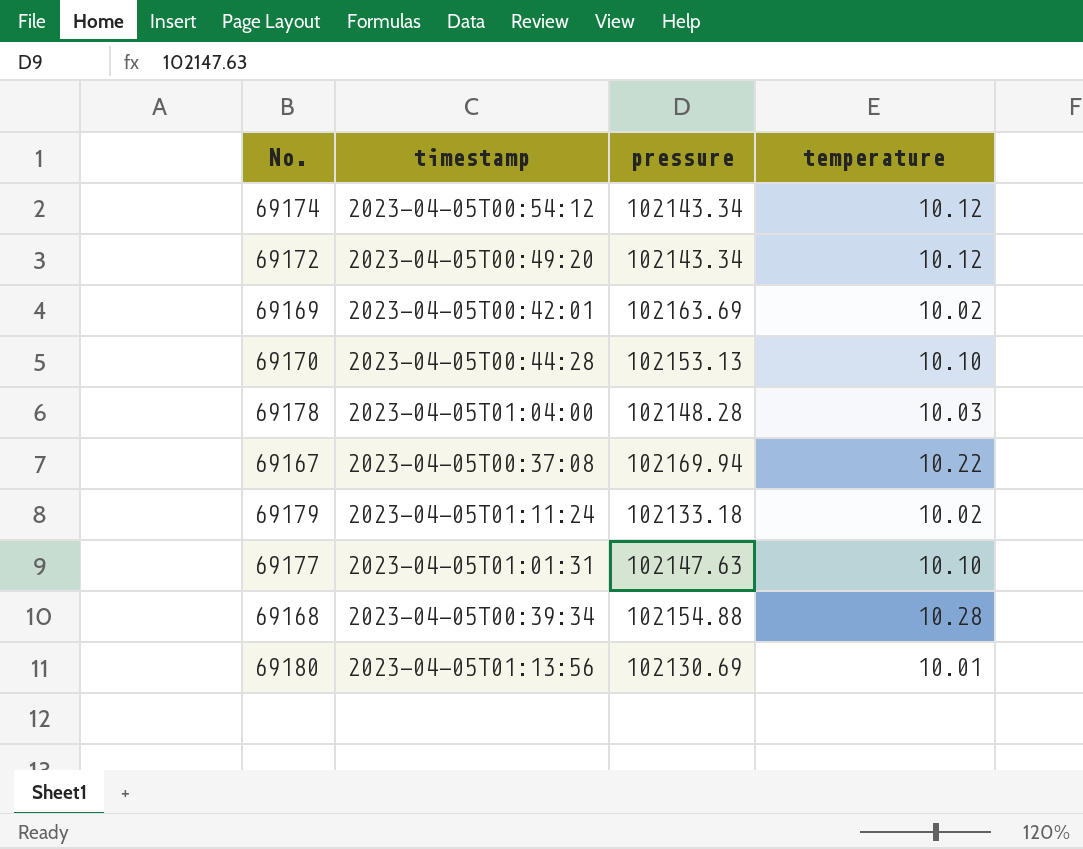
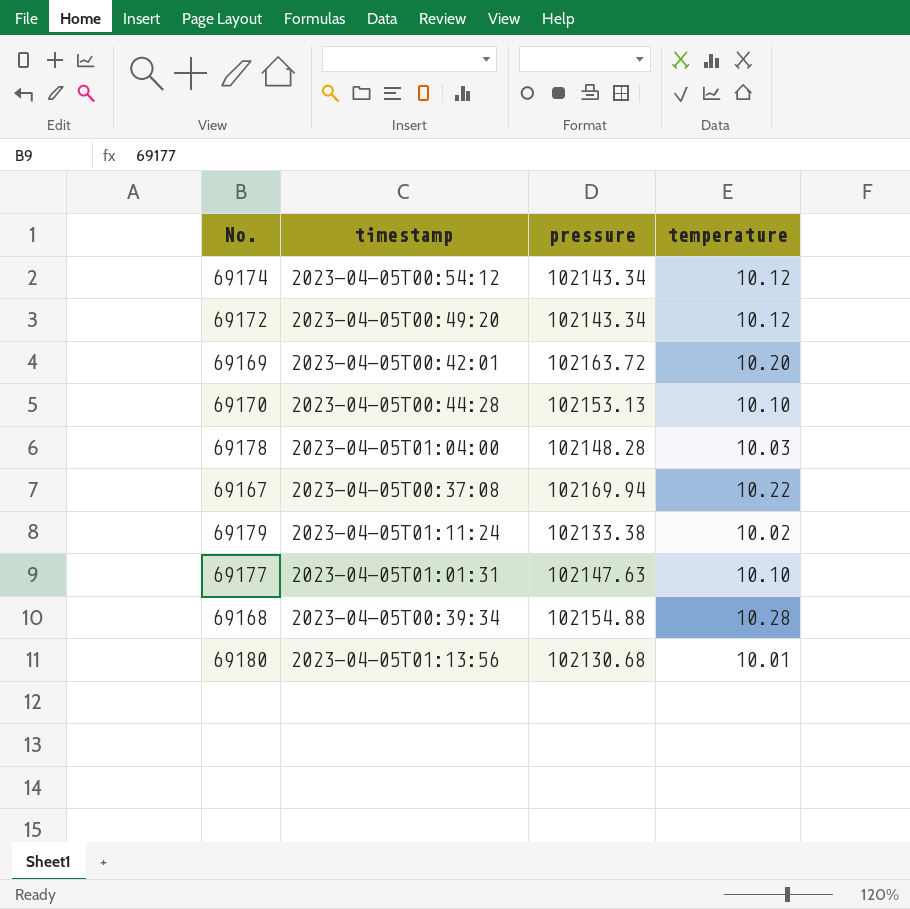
69169 | pressure: 102163.69 -> 102163.72
69169 | temperature: 10.02 -> 10.20
69179 | pressure: 102133.18 -> 102133.38
69180 | pressure: 102130.69 -> 102130.68

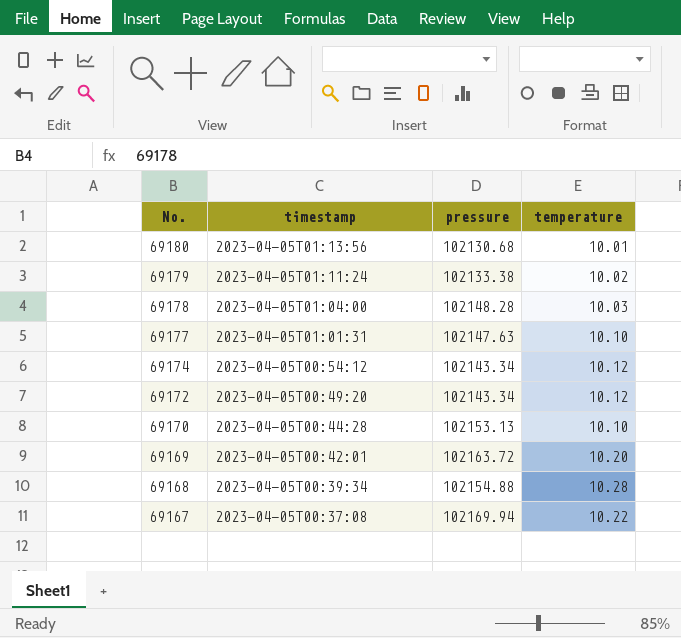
row order: none -> No. descending

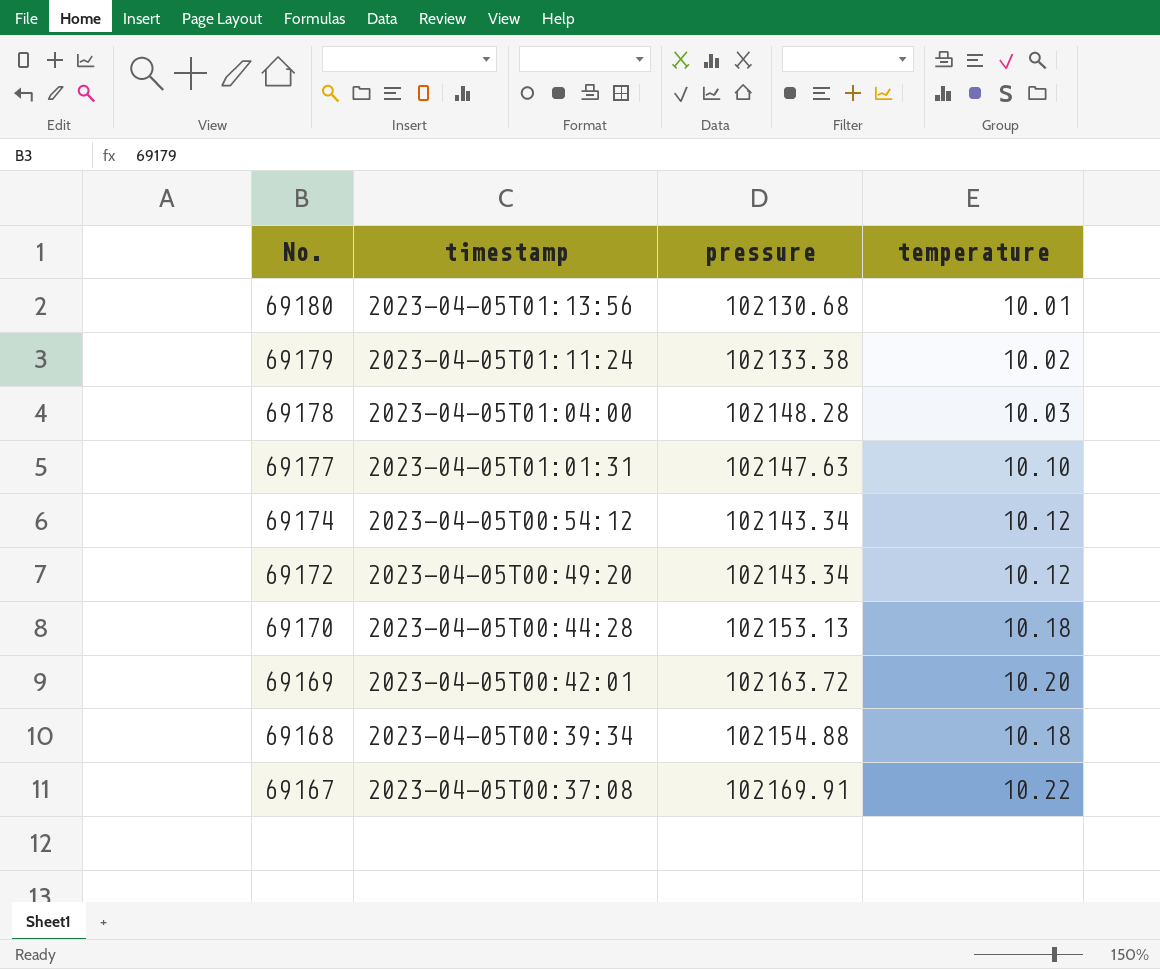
69170 | temperature: 10.10 -> 10.18
69168 | temperature: 10.28 -> 10.18
69167 | pressure: 102169.94 -> 102169.91

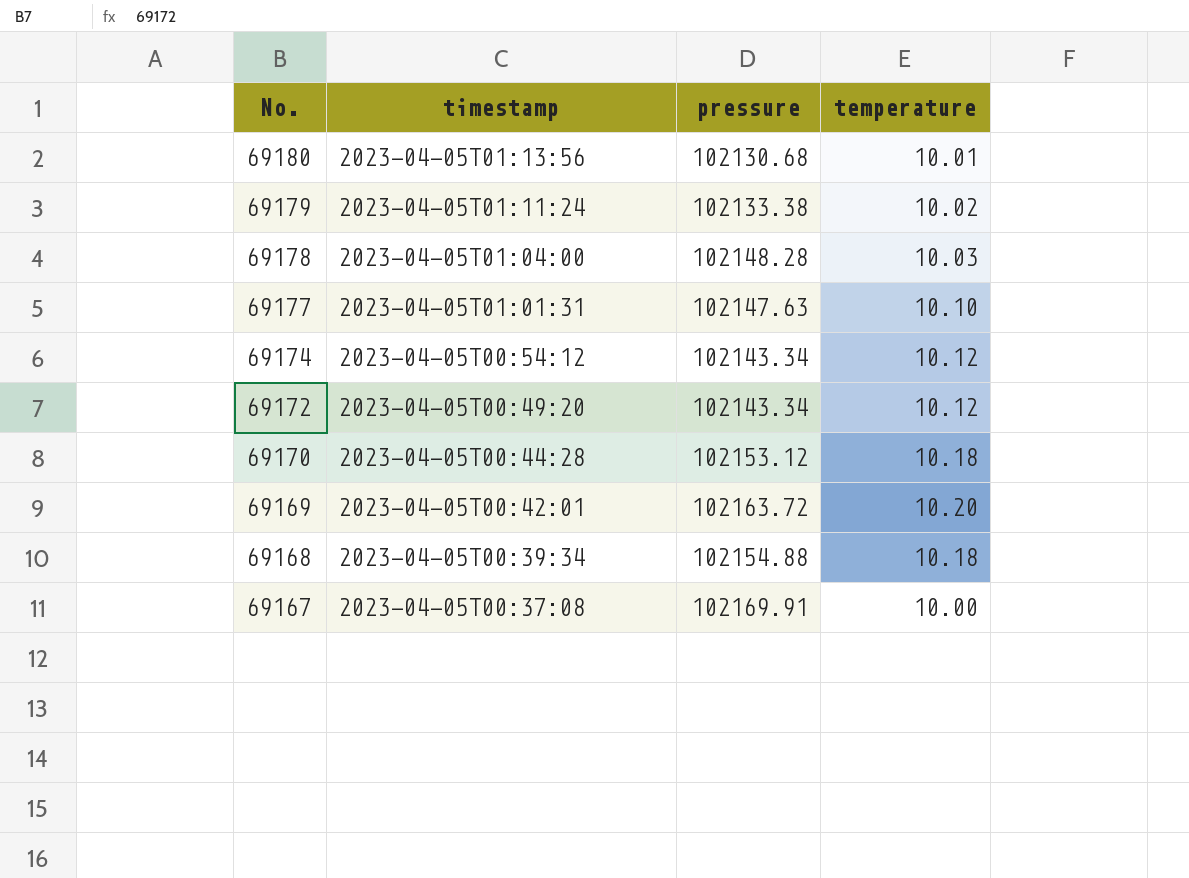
69170 | pressure: 102153.13 -> 102153.12
69167 | temperature: 10.22 -> 10.00

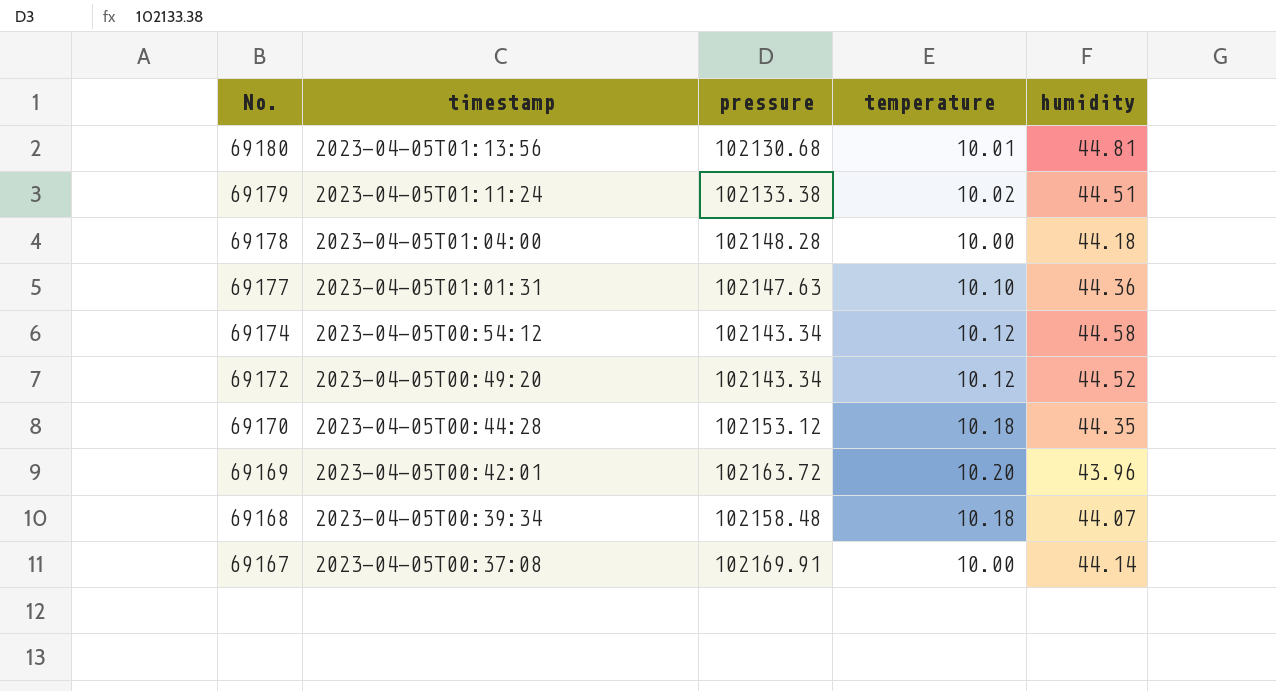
column humidity | position: none -> 5
69178 | temperature: 10.03 -> 10.00
69168 | pressure: 102154.88 -> 102158.48

